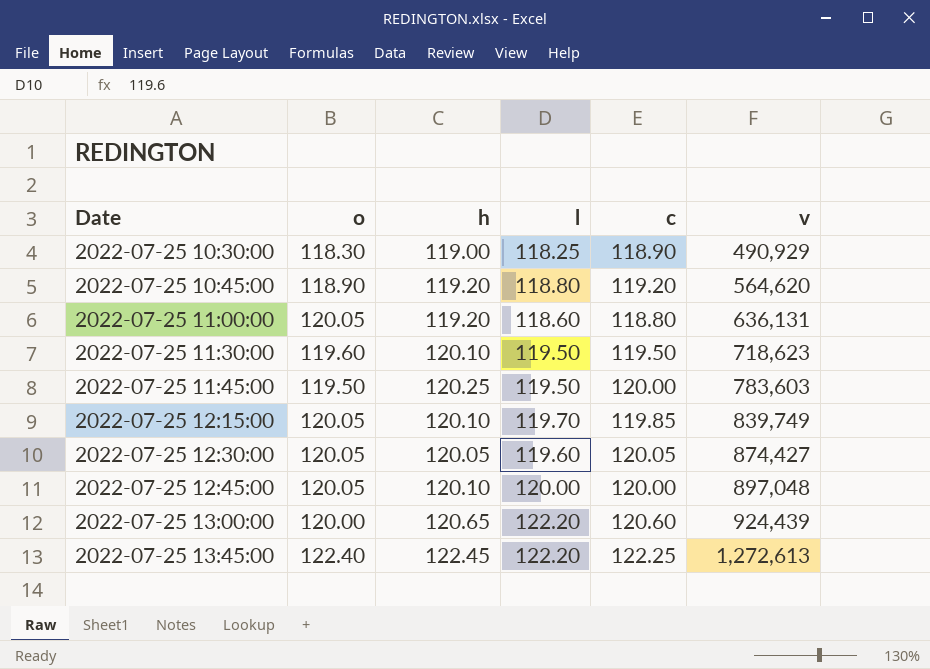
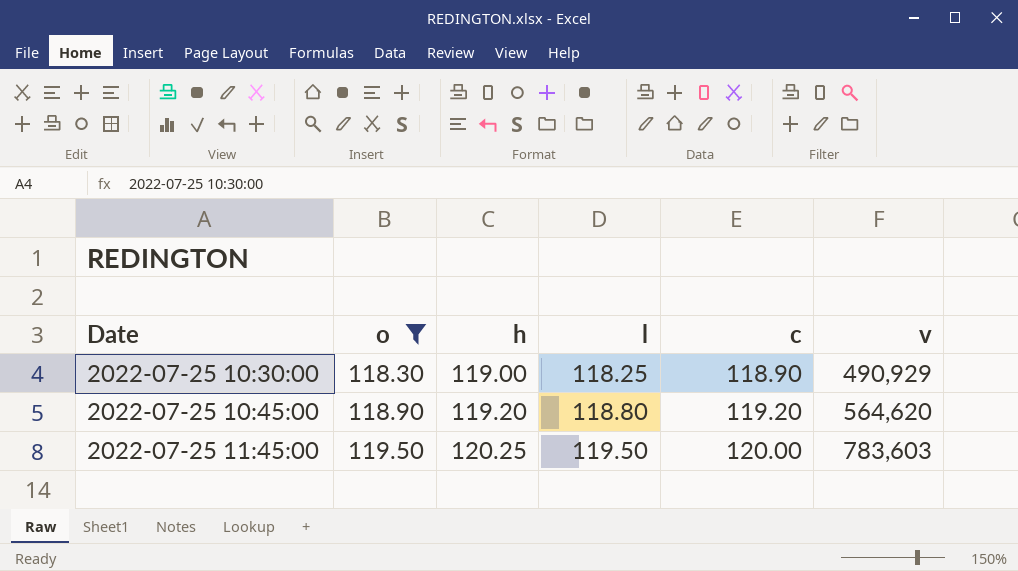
filter: none -> o <= 119.50

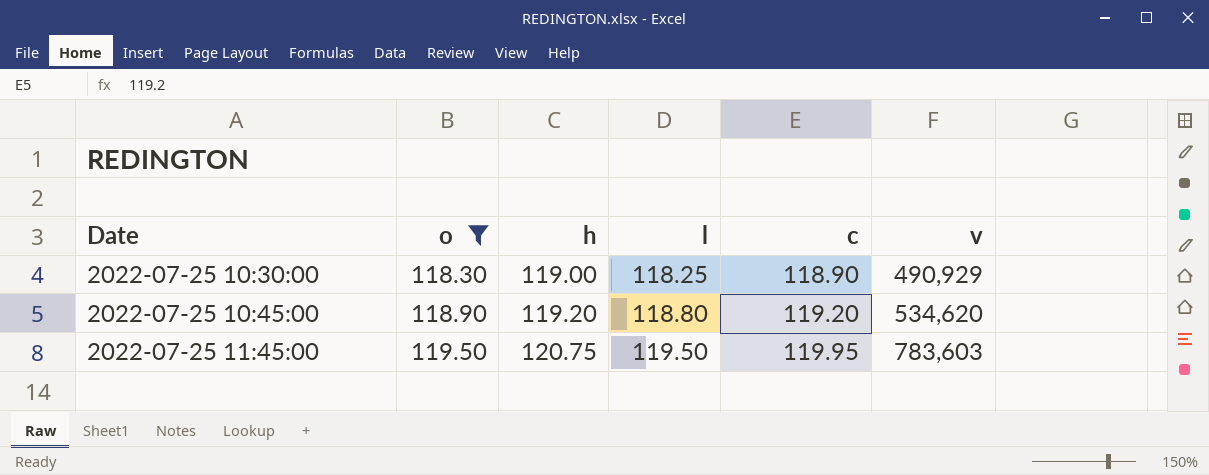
2022-07-25 10:45:00 | v: 564,620 -> 534,620
2022-07-25 11:45:00 | h: 120.25 -> 120.75
2022-07-25 11:45:00 | c: 120.00 -> 119.95

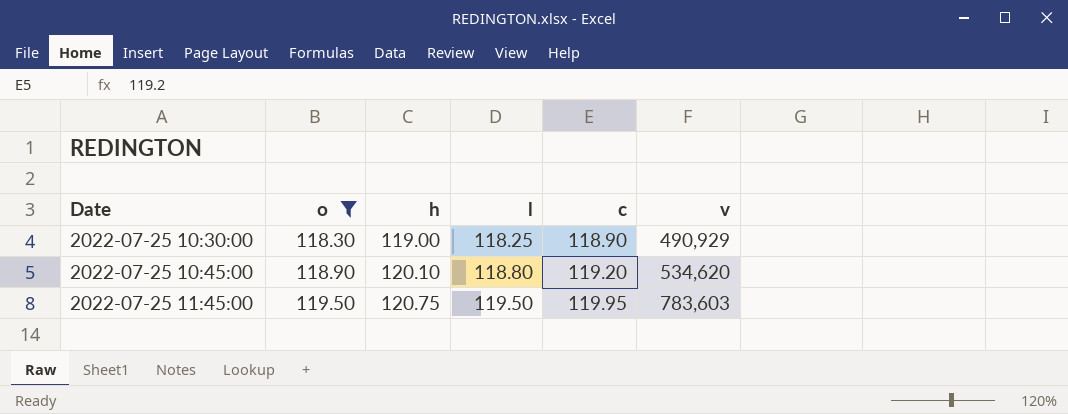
2022-07-25 10:45:00 | h: 119.20 -> 120.10

